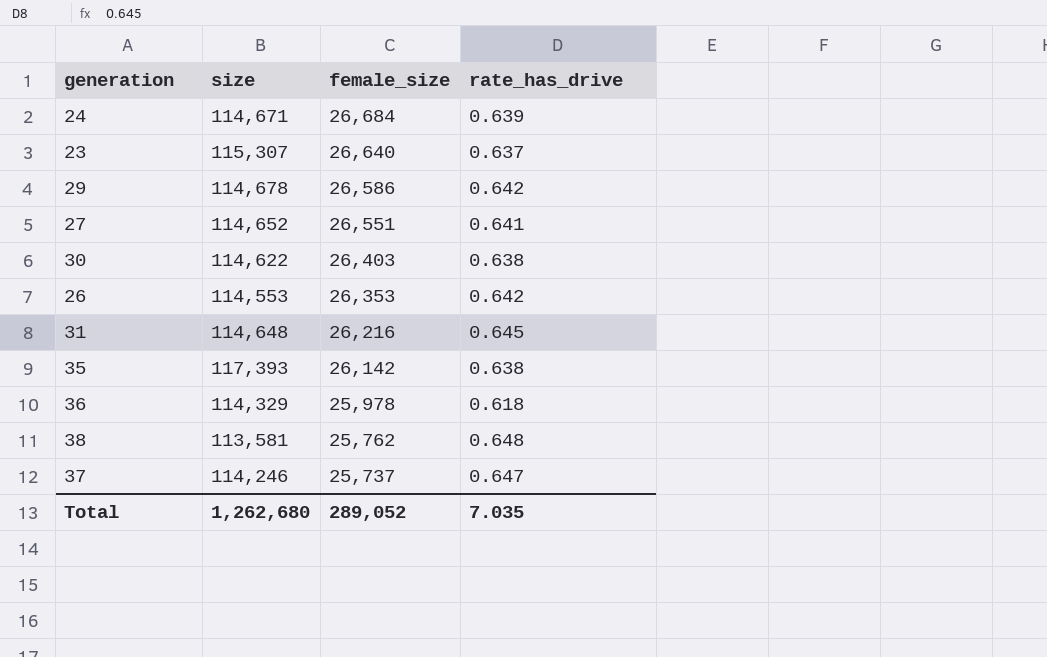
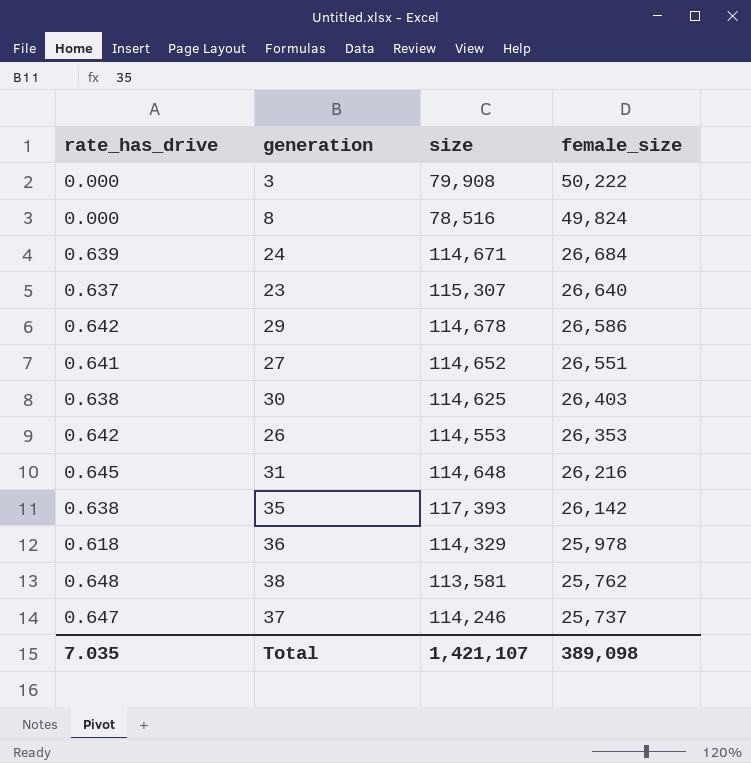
column rate_has_drive | position: 4 -> 1
row 3: none -> 0.000 | 79,908 | 50,222
row 8: none -> 0.000 | 78,516 | 49,824
30 | size: 114,622 -> 114,625
Total | size: 1,262,680 -> 1,421,107
Total | female_size: 289,052 -> 389,098

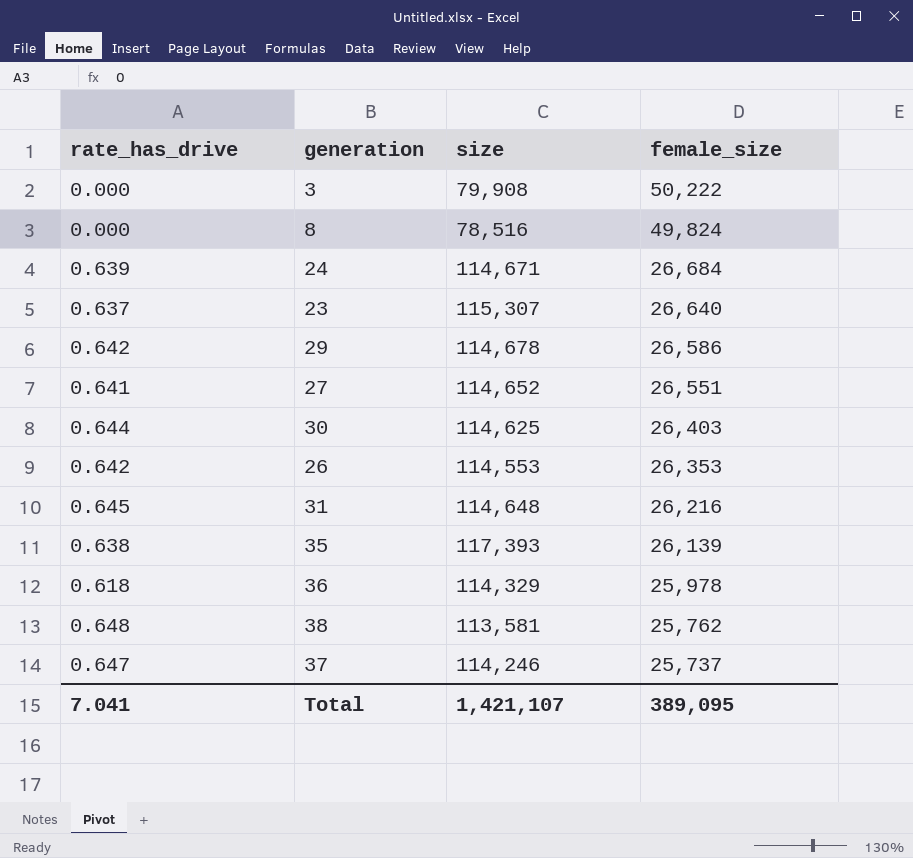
30 | rate_has_drive: 0.638 -> 0.644
35 | female_size: 26,142 -> 26,139
Total | rate_has_drive: 7.035 -> 7.041
Total | female_size: 389,098 -> 389,095

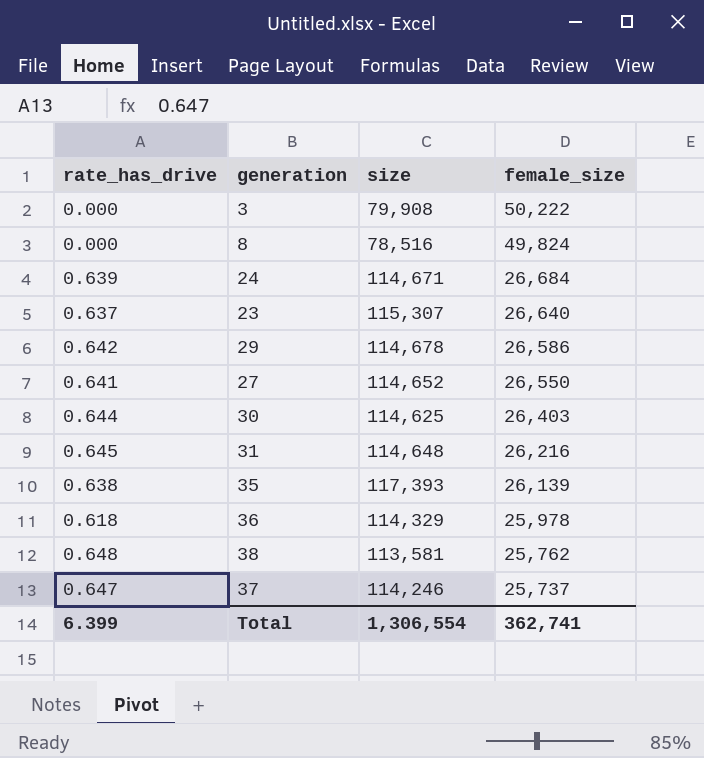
row 26: 0.642 | 114,553 | 26,353 -> none
27 | female_size: 26,551 -> 26,550
Total | rate_has_drive: 7.041 -> 6.399
Total | size: 1,421,107 -> 1,306,554
Total | female_size: 389,095 -> 362,741

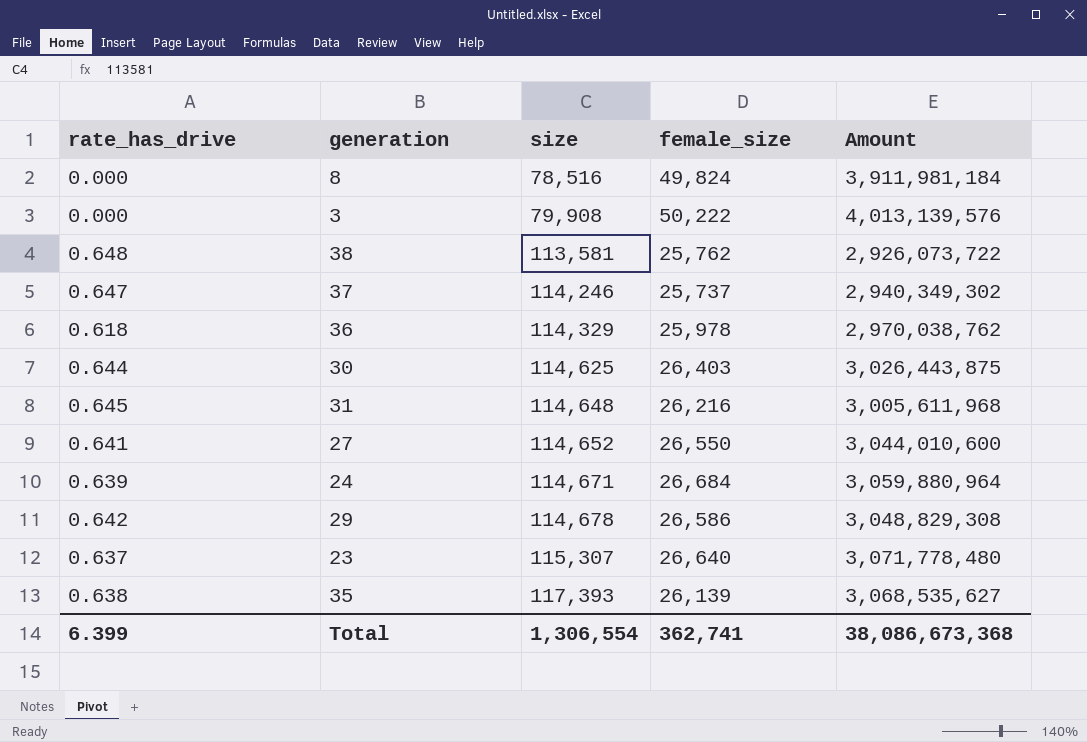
row order: female_size descending -> size ascending
column Amount | formula: none -> [size] * [female_size]

